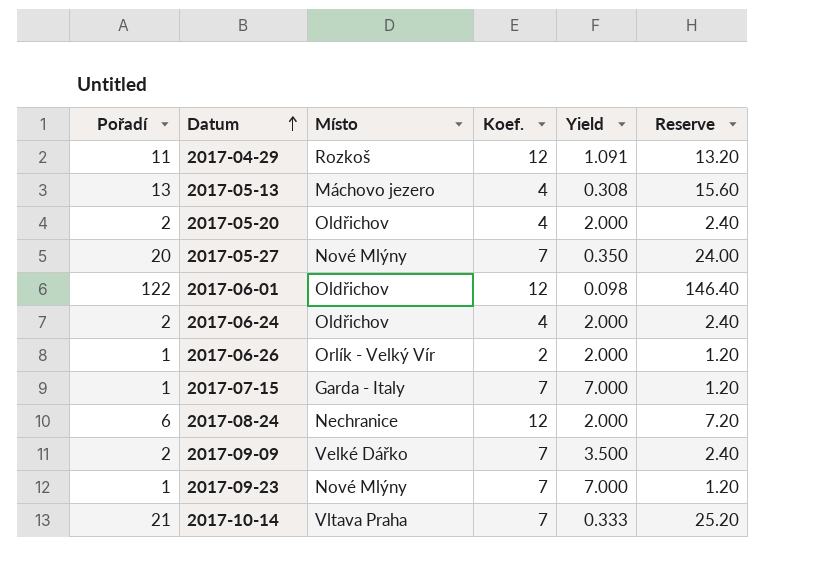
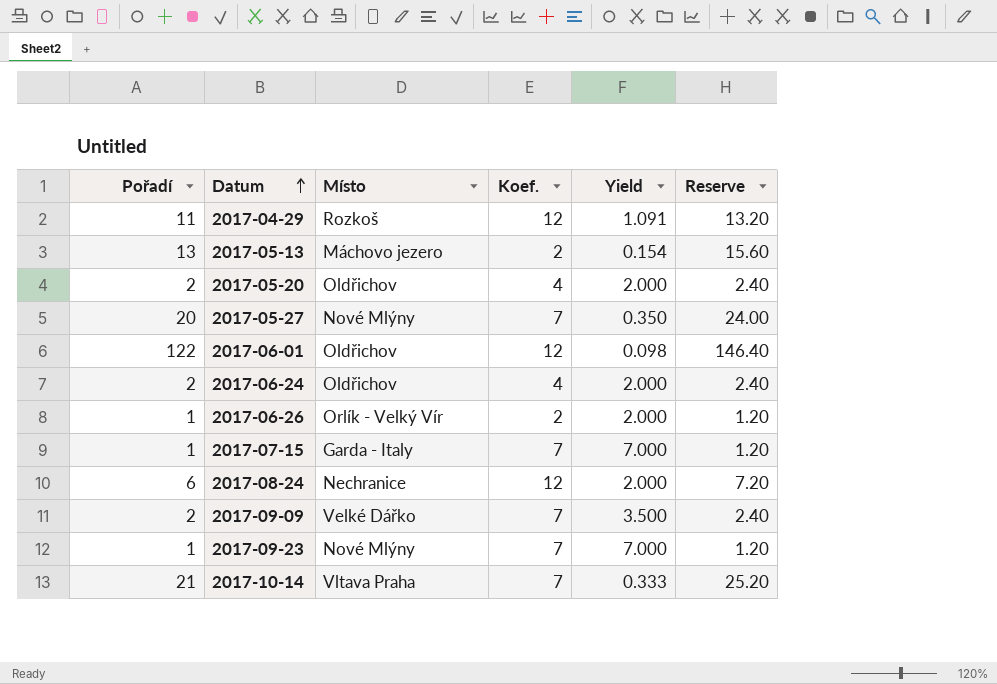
2017-05-13 | Koef.: 4 -> 2
2017-05-13 | Yield: 0.308 -> 0.154

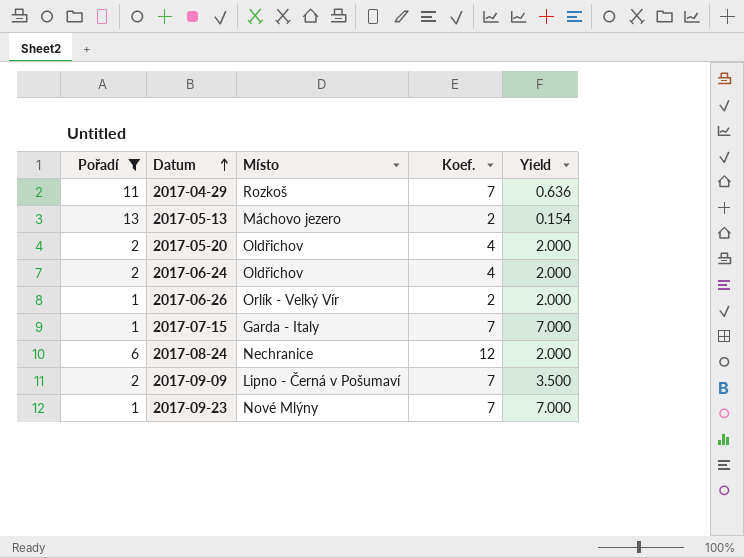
filter: none -> Pořadí <= 13
column Reserve | formula: [Pořadí] * 1.2 -> none
2017-04-29 | Koef.: 12 -> 7
2017-04-29 | Yield: 1.091 -> 0.636
2017-09-09 | Místo: Velké Dářko -> Lipno - Černá v Pošumaví

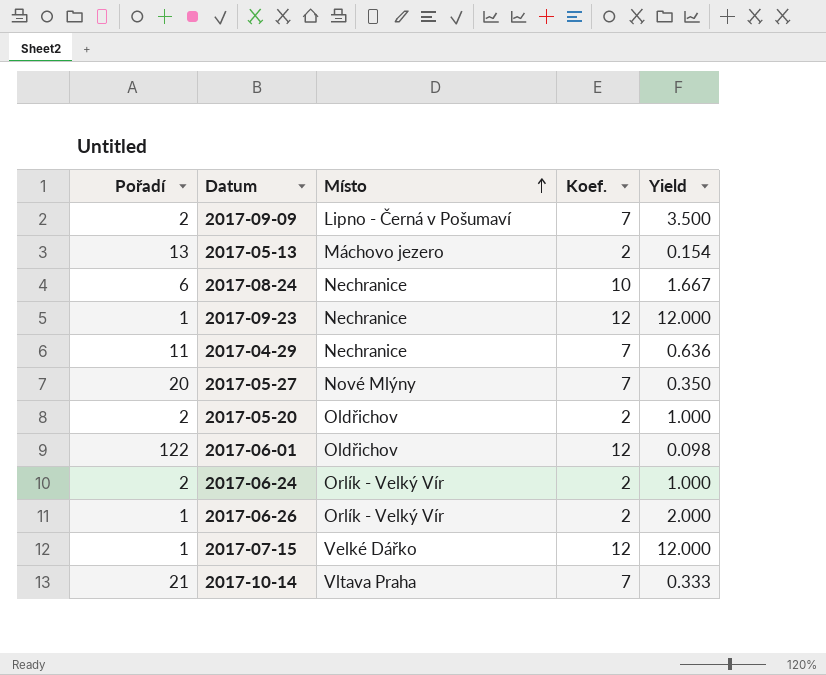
filter: Pořadí <= 13 -> none
row order: Datum ascending -> Místo ascending
2017-08-24 | Koef.: 12 -> 10
2017-08-24 | Yield: 2.000 -> 1.667
2017-09-23 | Místo: Nové Mlýny -> Nechranice
2017-09-23 | Koef.: 7 -> 12
2017-09-23 | Yield: 7.000 -> 12.000
2017-04-29 | Místo: Rozkoš -> Nechranice
2017-05-20 | Koef.: 4 -> 2
2017-05-20 | Yield: 2.000 -> 1.000
2017-06-24 | Místo: Oldřichov -> Orlík - Velký Vír
2017-06-24 | Koef.: 4 -> 2
2017-06-24 | Yield: 2.000 -> 1.000
2017-07-15 | Místo: Garda - Italy -> Velké Dářko
2017-07-15 | Koef.: 7 -> 12
2017-07-15 | Yield: 7.000 -> 12.000

